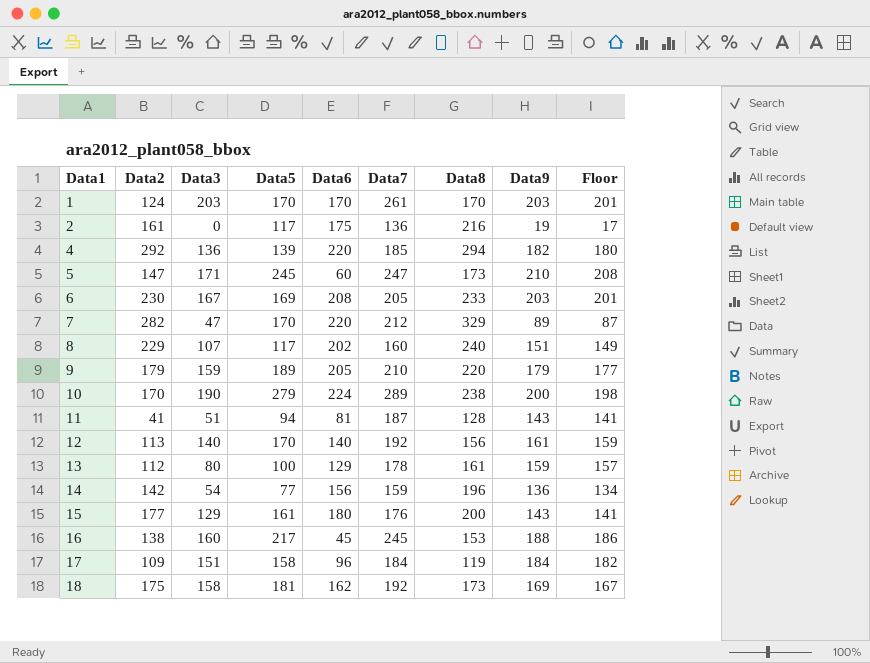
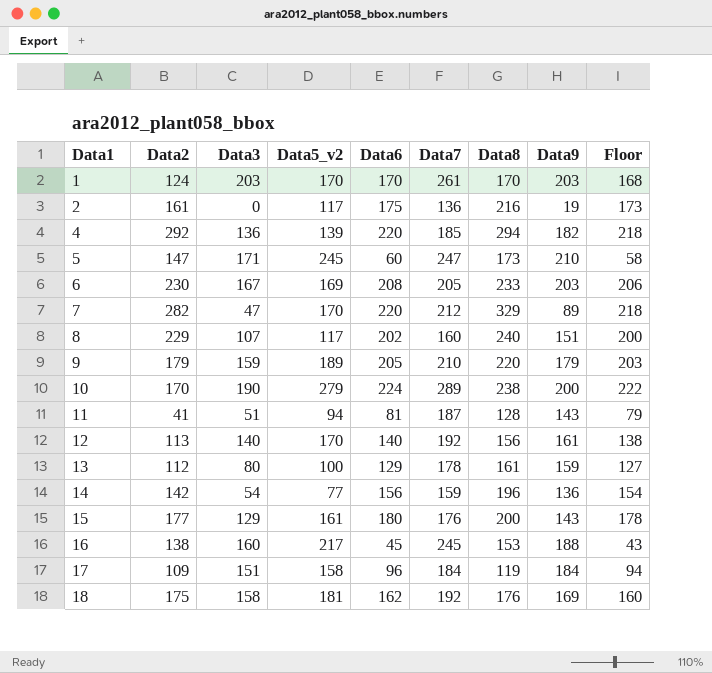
column name: Data5 -> Data5_v2
column Floor | formula: [Data9] - 2 -> [Data6] - 2
18 | Data8: 173 -> 176

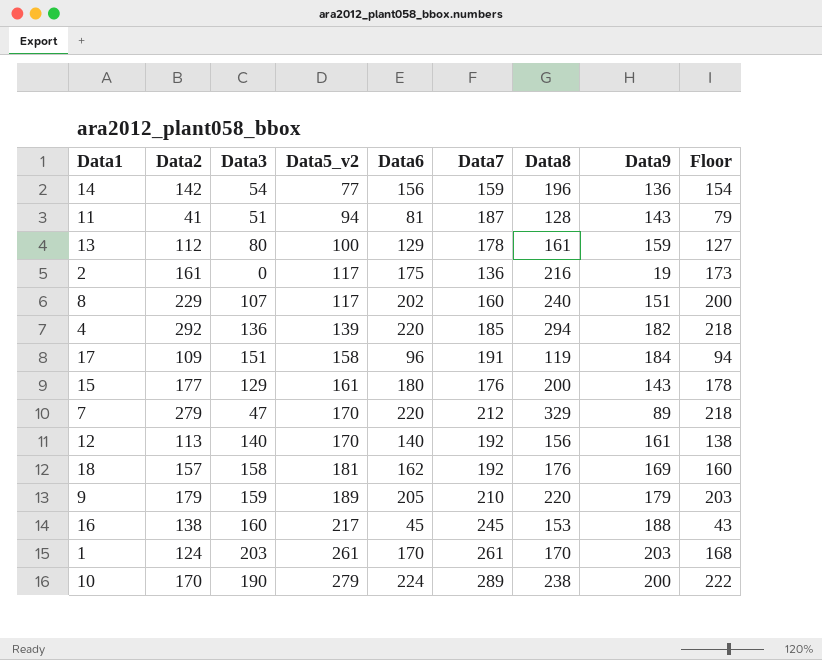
row order: Data1 ascending -> Data5_v2 ascending
row 5: 147 | 171 | 245 | 60 | 247 | 173 | 210 | 58 -> none
row 6: 230 | 167 | 169 | 208 | 205 | 233 | 203 | 206 -> none
17 | Data7: 184 -> 191
7 | Data2: 282 -> 279
18 | Data2: 175 -> 157
1 | Data5_v2: 170 -> 261

